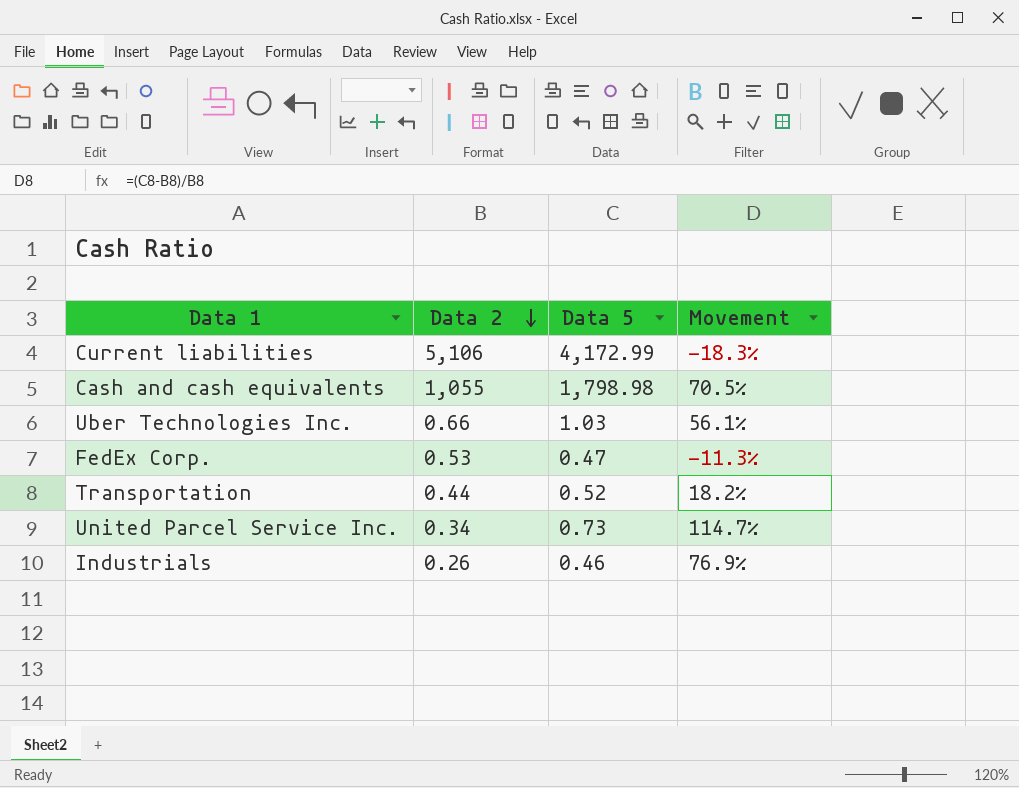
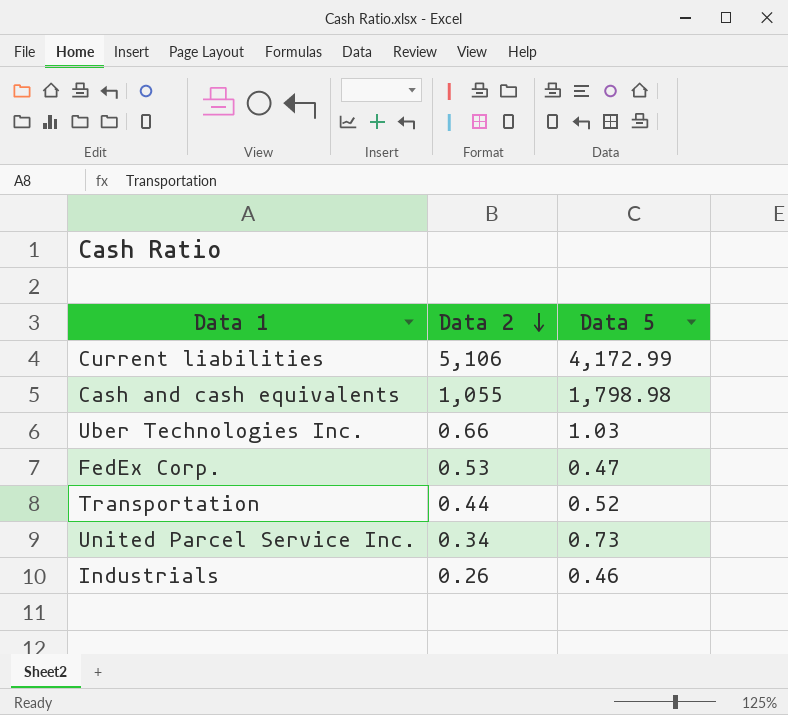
column Movement | formula: ([Data 5] - [Data 2]) / [Data 2] -> none

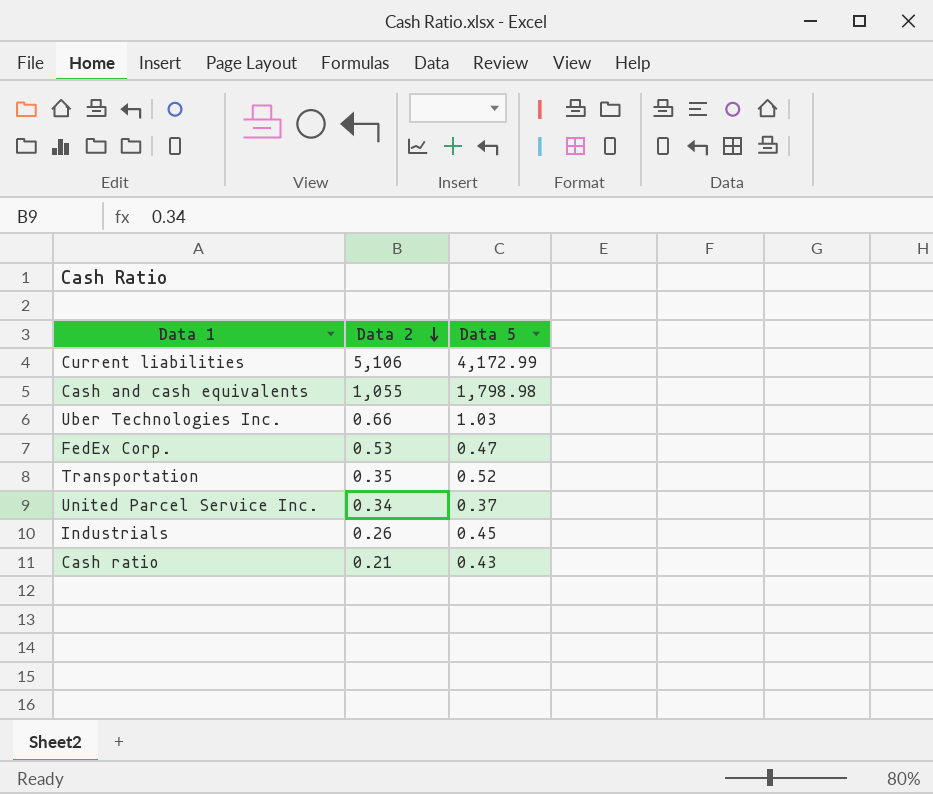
Transportation | Data 2: 0.44 -> 0.35
United Parcel Service Inc. | Data 5: 0.73 -> 0.37
Industrials | Data 5: 0.46 -> 0.45
row Cash ratio: none -> 0.21 | 0.43

